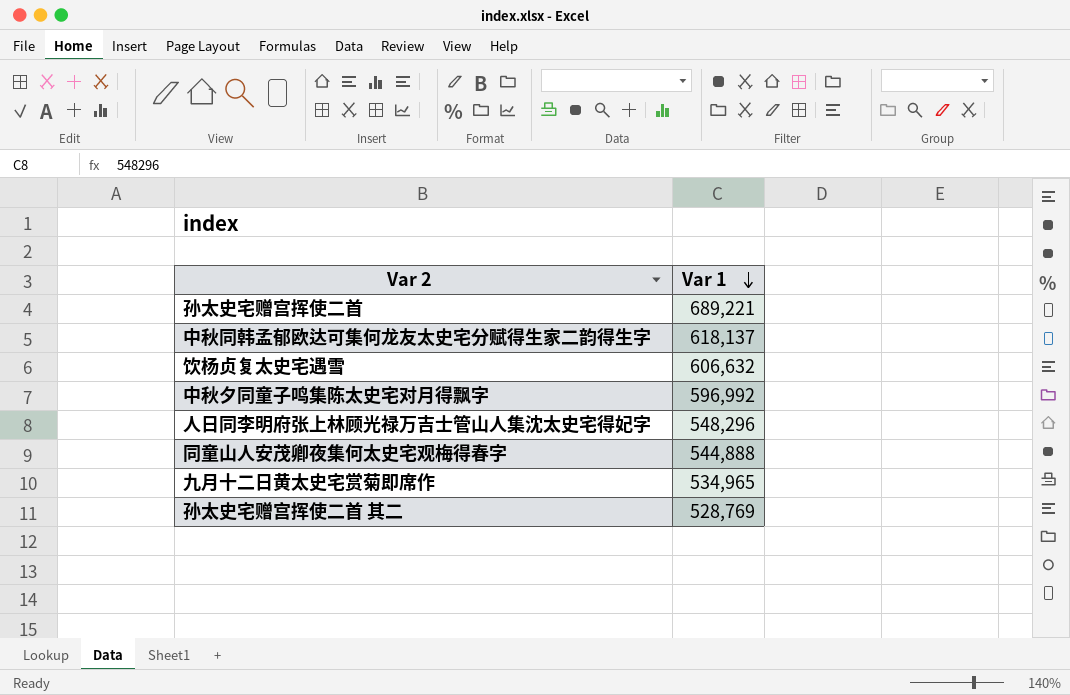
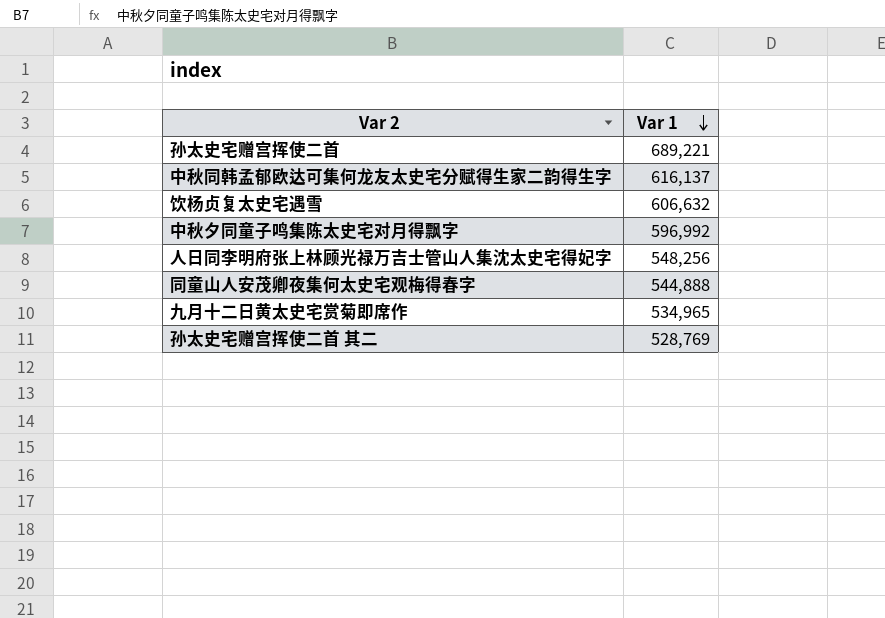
中秋同韩孟郁欧达可集何龙友太史宅分赋得生家二韵得生字 | Var 1: 618,137 -> 616,137
人日同李明府张上林顾光禄万吉士管山人集沈太史宅得妃字 | Var 1: 548,296 -> 548,256

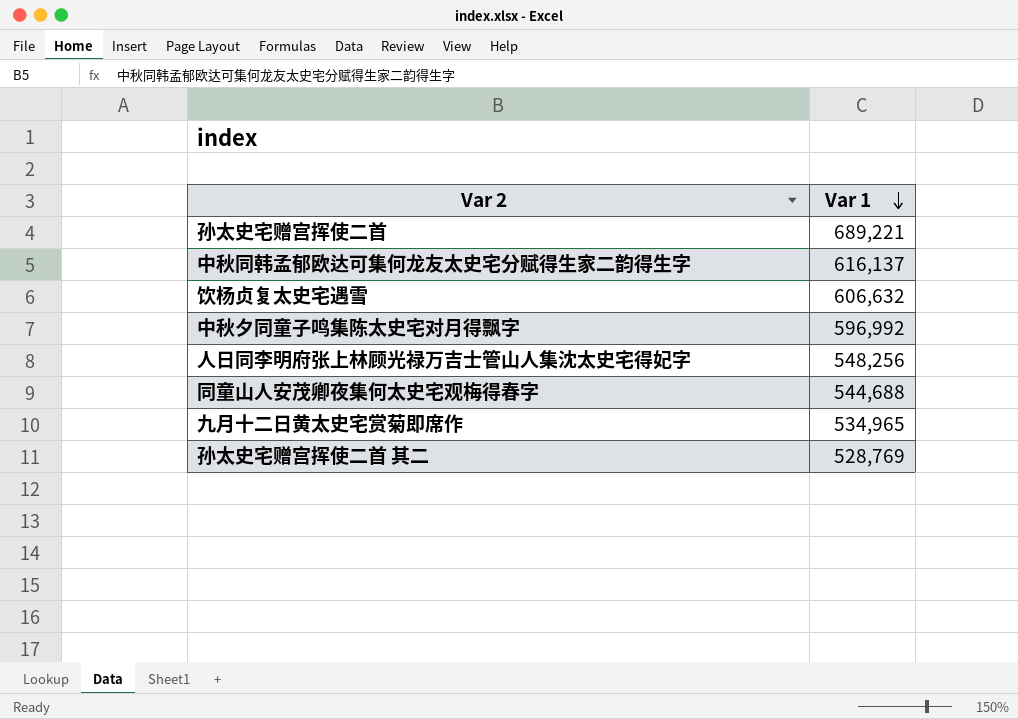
同童山人安茂卿夜集何太史宅观梅得春字 | Var 1: 544,888 -> 544,688

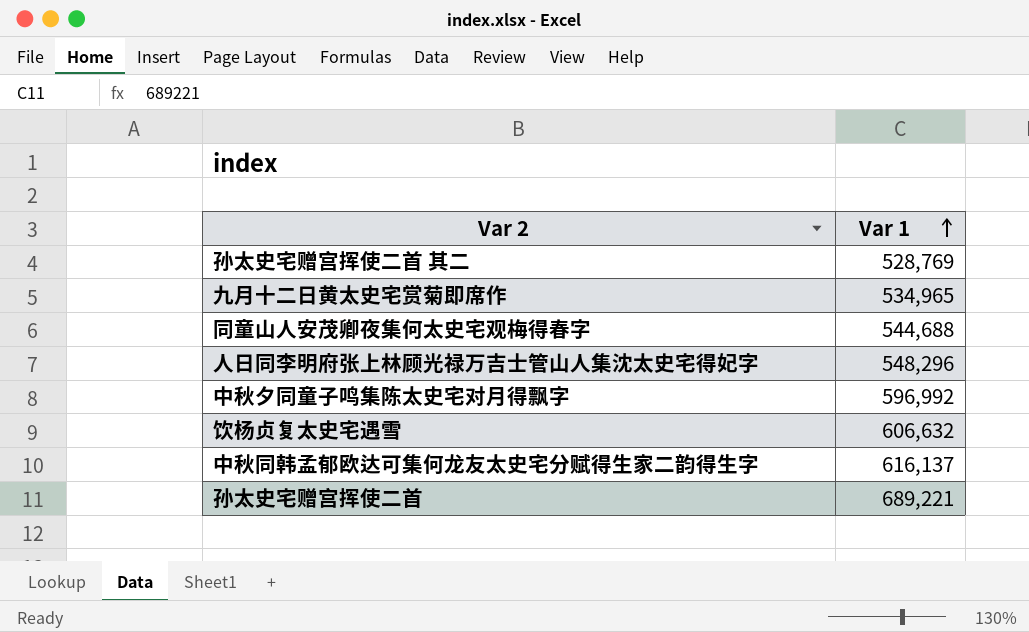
row order: Var 1 descending -> Var 1 ascending
人日同李明府张上林顾光禄万吉士管山人集沈太史宅得妃字 | Var 1: 548,256 -> 548,296

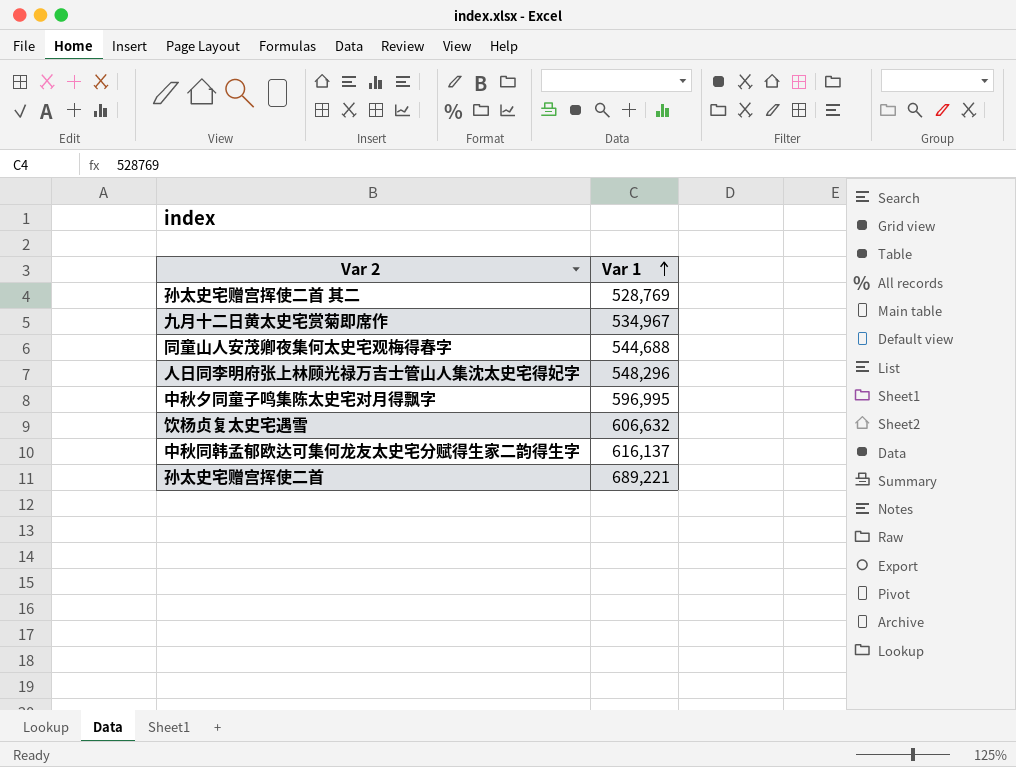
九月十二日黄太史宅赏菊即席作 | Var 1: 534,965 -> 534,967
中秋夕同童子鸣集陈太史宅对月得飘字 | Var 1: 596,992 -> 596,995

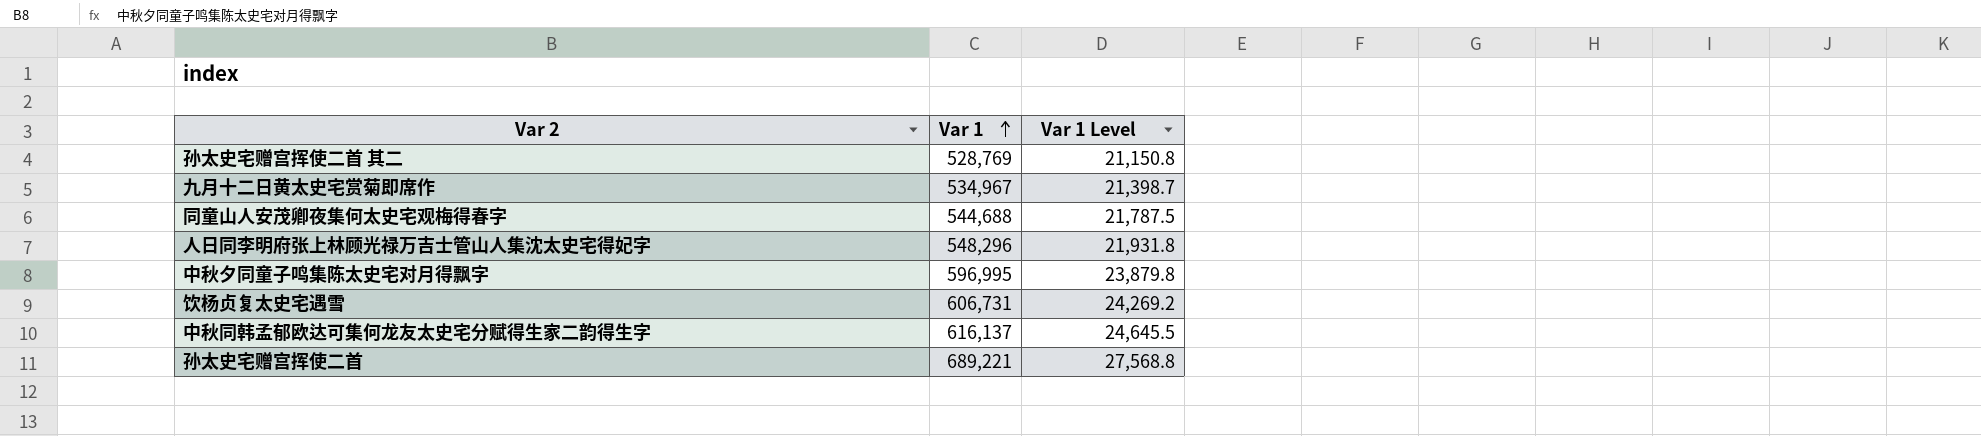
column Var 1 Level | formula: none -> [Var 1] * 0.04
饮杨贞复太史宅遇雪 | Var 1: 606,632 -> 606,731

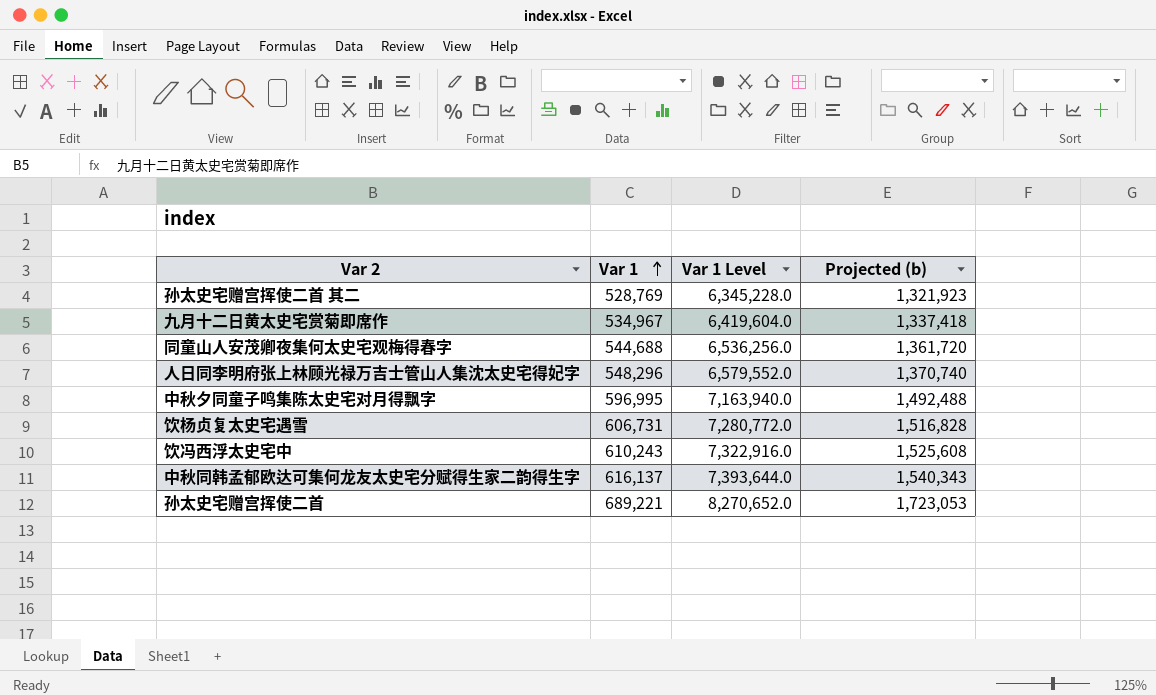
column Var 1 Level | formula: [Var 1] * 0.04 -> [Var 1] * 12
column Projected (b) | formula: none -> [Var 1] * 2.5
row 饮冯西浮太史宅中: none -> 610,243 | 7,322,916.0 | 1,525,608

